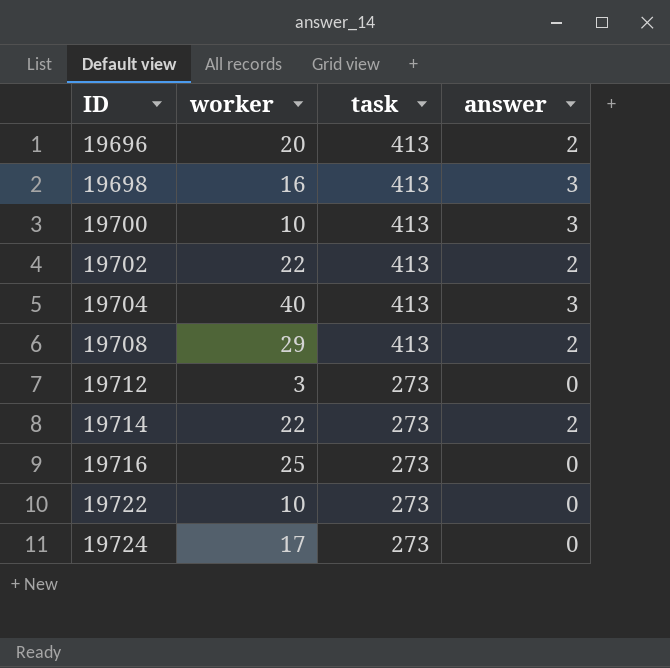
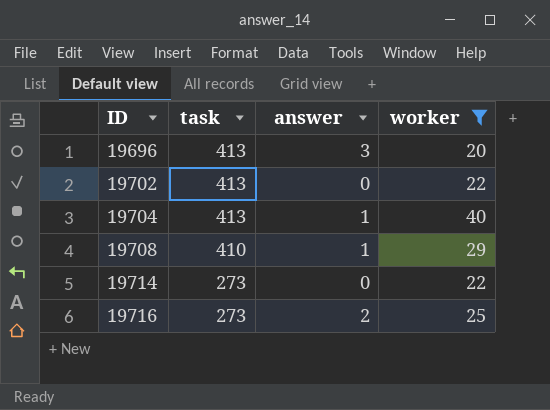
filter: none -> worker >= 20
column worker | position: 2 -> 4
19696 | answer: 2 -> 3
19702 | answer: 2 -> 0
19704 | answer: 3 -> 1
19708 | task: 413 -> 410
19708 | answer: 2 -> 1
19714 | answer: 2 -> 0
19716 | answer: 0 -> 2

